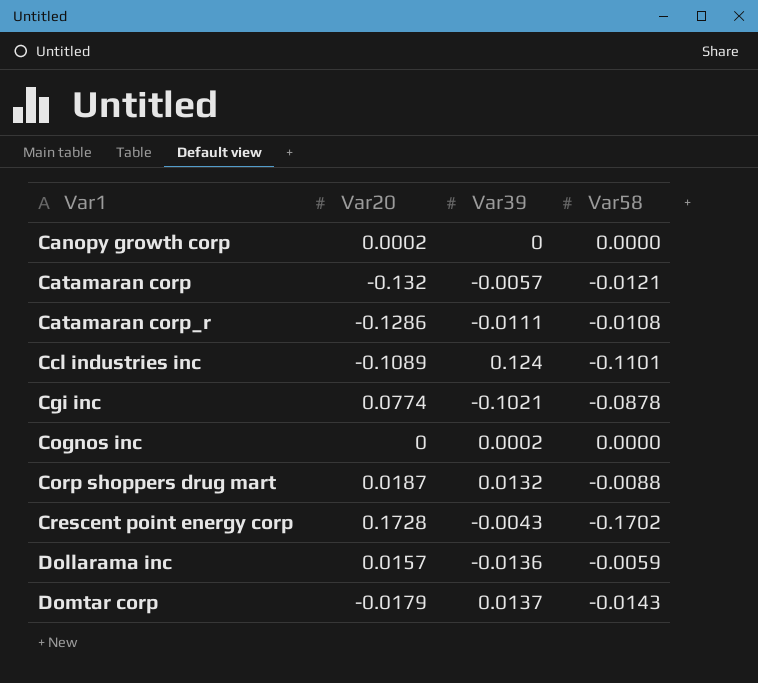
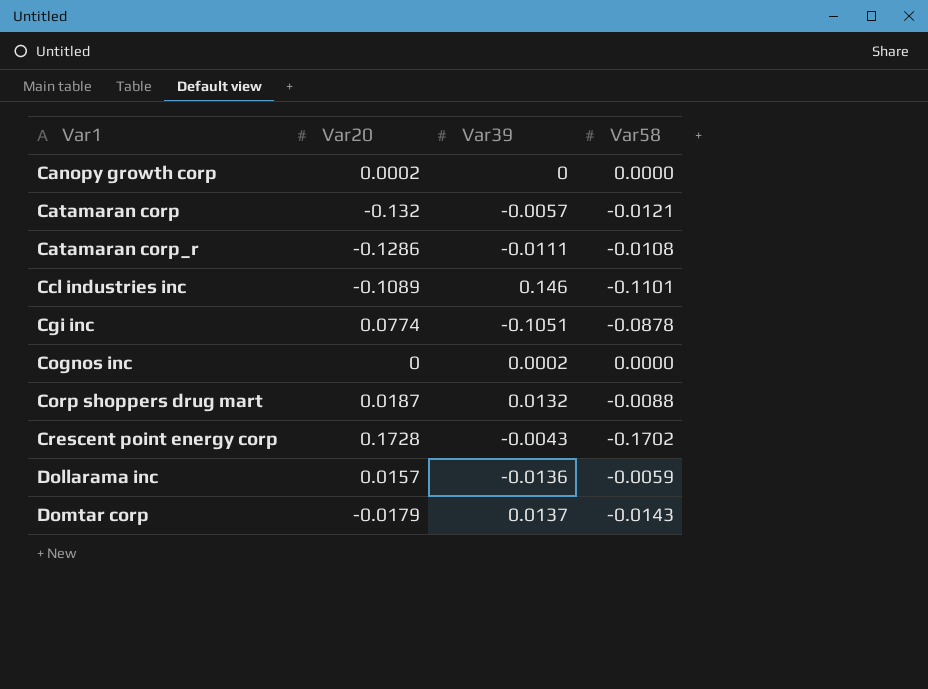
Ccl industries inc | Var39: 0.124 -> 0.146
Cgi inc | Var39: -0.1021 -> -0.1051

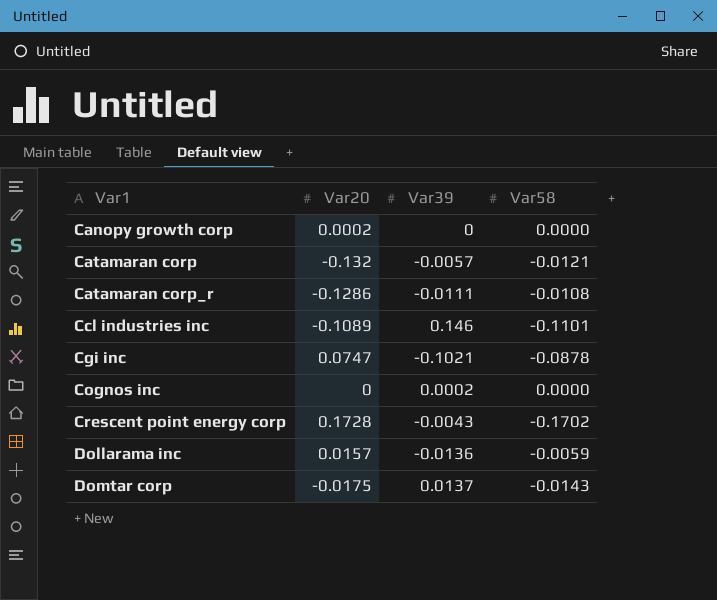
row Corp shoppers drug mart: 0.0187 | 0.0132 | -0.0088 -> none
Cgi inc | Var20: 0.0774 -> 0.0747
Cgi inc | Var39: -0.1051 -> -0.1021
Domtar corp | Var20: -0.0179 -> -0.0175

